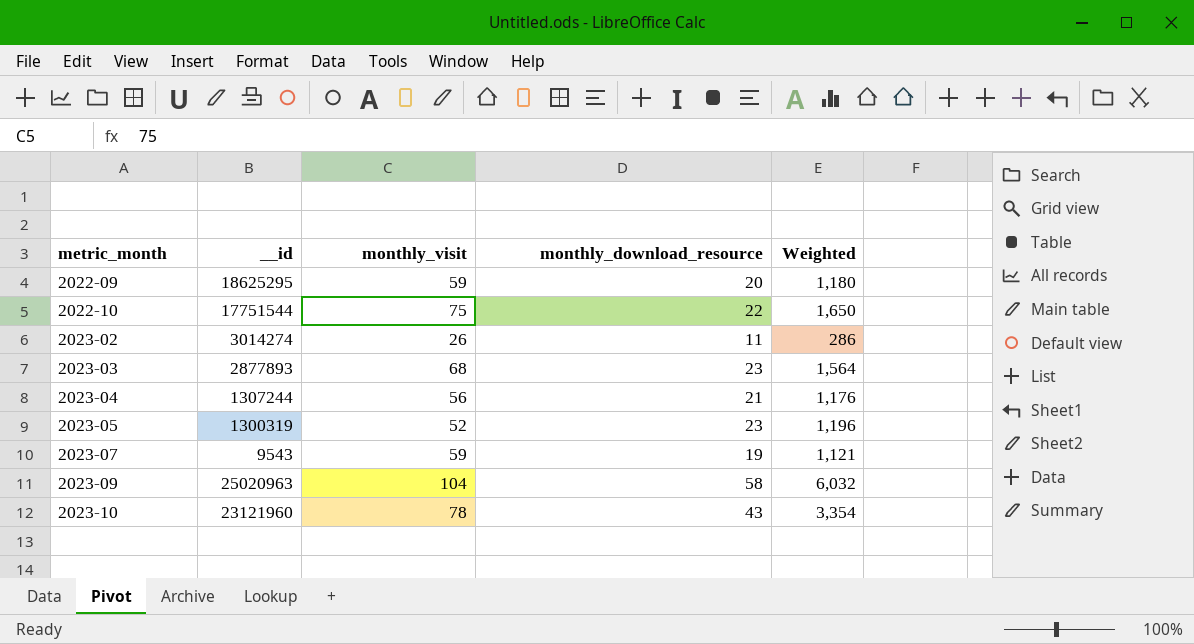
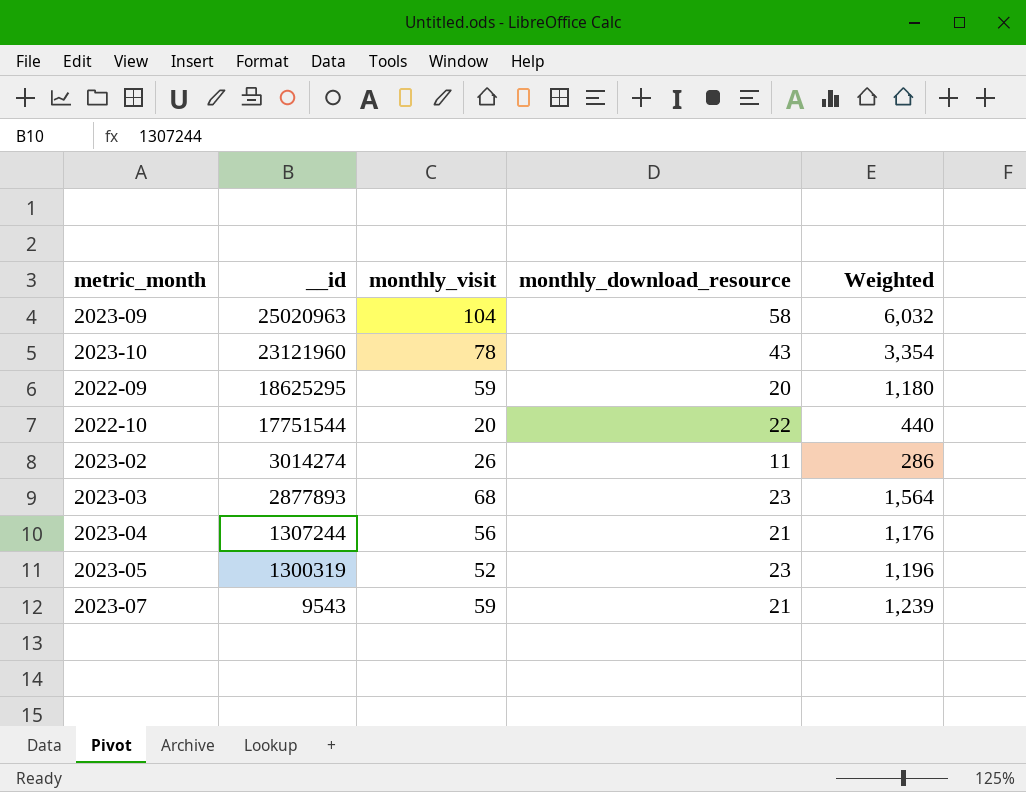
row order: metric_month ascending -> __id descending
2022-10 | monthly_visit: 75 -> 20
2022-10 | Weighted: 1,650 -> 440
2023-07 | monthly_download_resource: 19 -> 21
2023-07 | Weighted: 1,121 -> 1,239

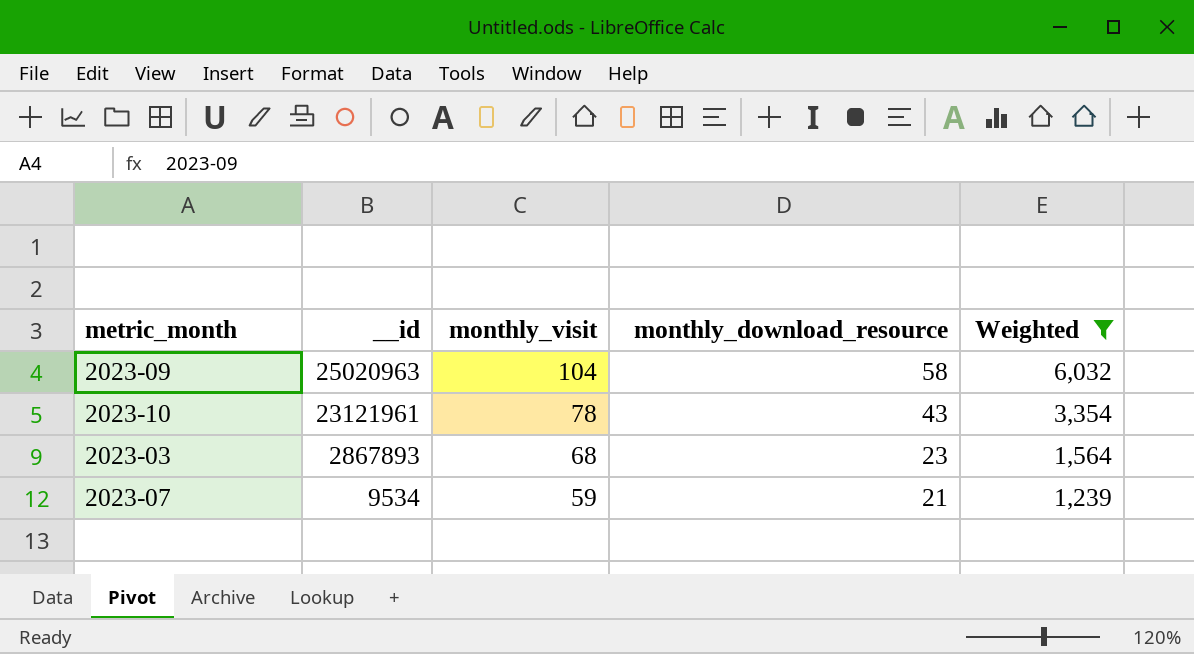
filter: none -> Weighted >= 1,239
2023-10 | __id: 23121960 -> 23121961
2023-03 | __id: 2877893 -> 2867893
2023-07 | __id: 9543 -> 9534

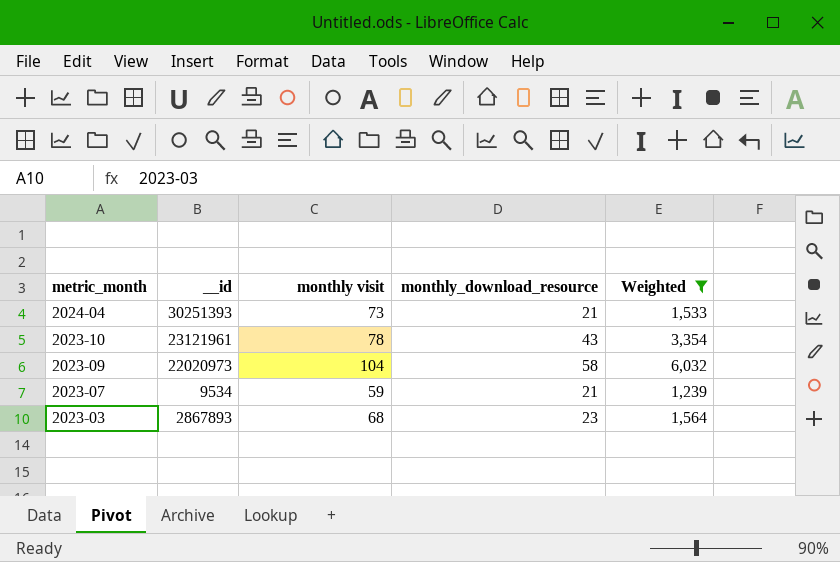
row order: __id descending -> metric_month descending
column name: monthly_visit -> monthly visit
row 2024-04: none -> 30251393 | 73 | 21 | 1,533
2023-09 | __id: 25020963 -> 22020973

